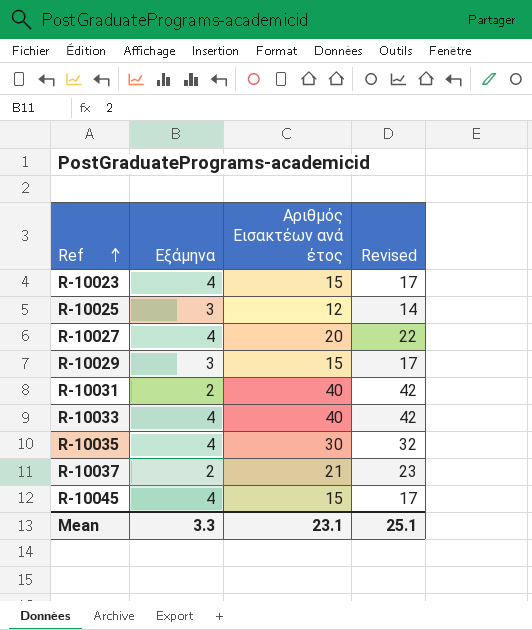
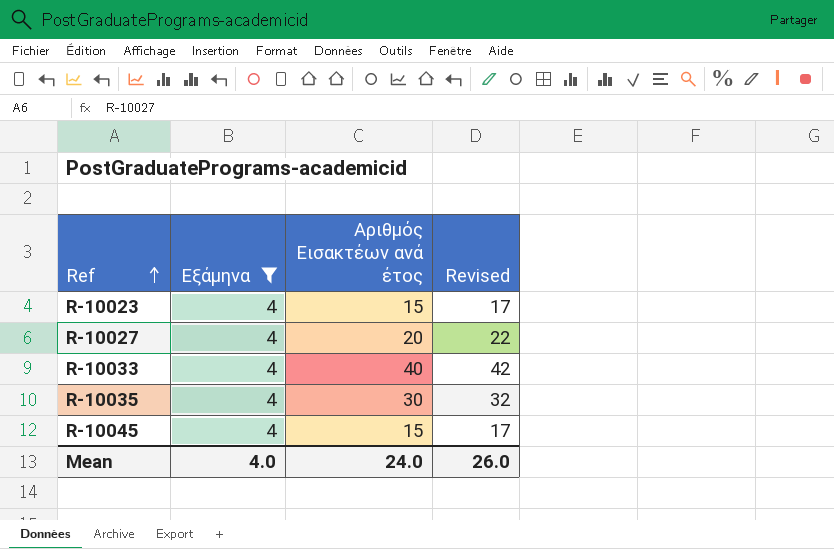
filter: none -> Εξάμηνα = 4
Mean | Εξάμηνα: 3.3 -> 4.0
Mean | Αριθμός Εισακτέων ανά έτος: 23.1 -> 24.0
Mean | Revised: 25.1 -> 26.0

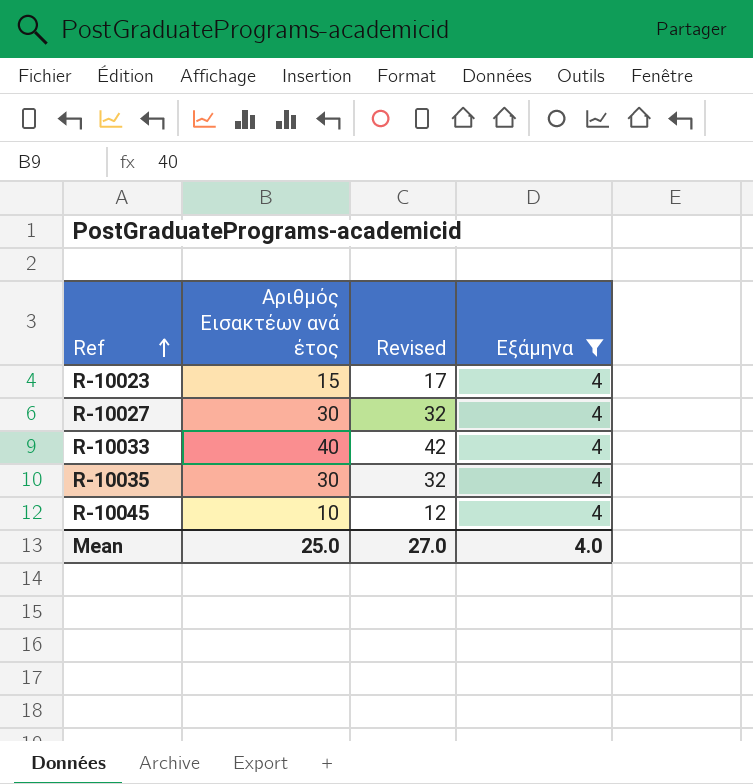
column Εξάμηνα | position: 2 -> 4
R-10027 | Αριθμός Εισακτέων ανά έτος: 20 -> 30
R-10027 | Revised: 22 -> 32
R-10045 | Αριθμός Εισακτέων ανά έτος: 15 -> 10
R-10045 | Revised: 17 -> 12
Mean | Αριθμός Εισακτέων ανά έτος: 24.0 -> 25.0
Mean | Revised: 26.0 -> 27.0

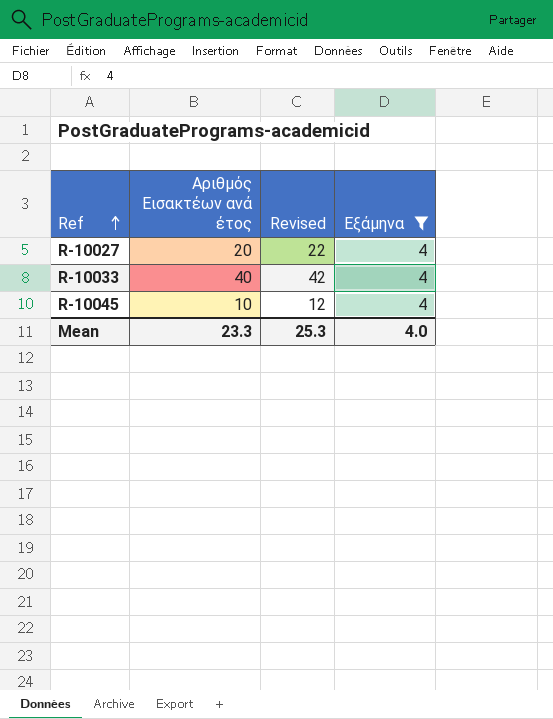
row R-10023: 15 | 17 | 4 -> none
row R-10035: 30 | 32 | 4 -> none
R-10027 | Αριθμός Εισακτέων ανά έτος: 30 -> 20
R-10027 | Revised: 32 -> 22
Mean | Αριθμός Εισακτέων ανά έτος: 25.0 -> 23.3
Mean | Revised: 27.0 -> 25.3

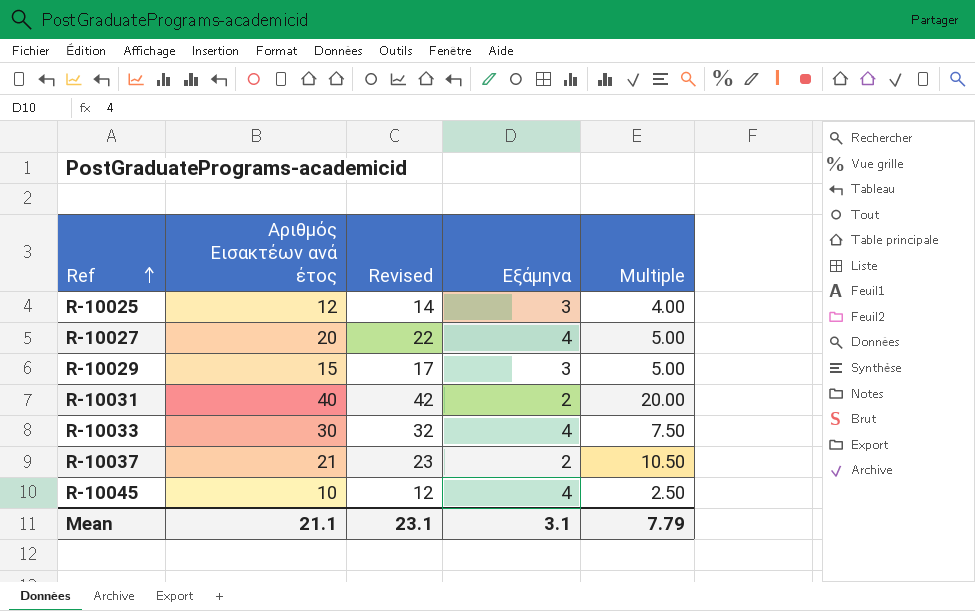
filter: Εξάμηνα = 4 -> none
column Multiple | formula: none -> [Αριθμός Εισακτέων ανά έτος] / [Εξάμηνα]
R-10033 | Αριθμός Εισακτέων ανά έτος: 40 -> 30
R-10033 | Revised: 42 -> 32
Mean | Αριθμός Εισακτέων ανά έτος: 23.3 -> 21.1
Mean | Revised: 25.3 -> 23.1
Mean | Εξάμηνα: 4.0 -> 3.1

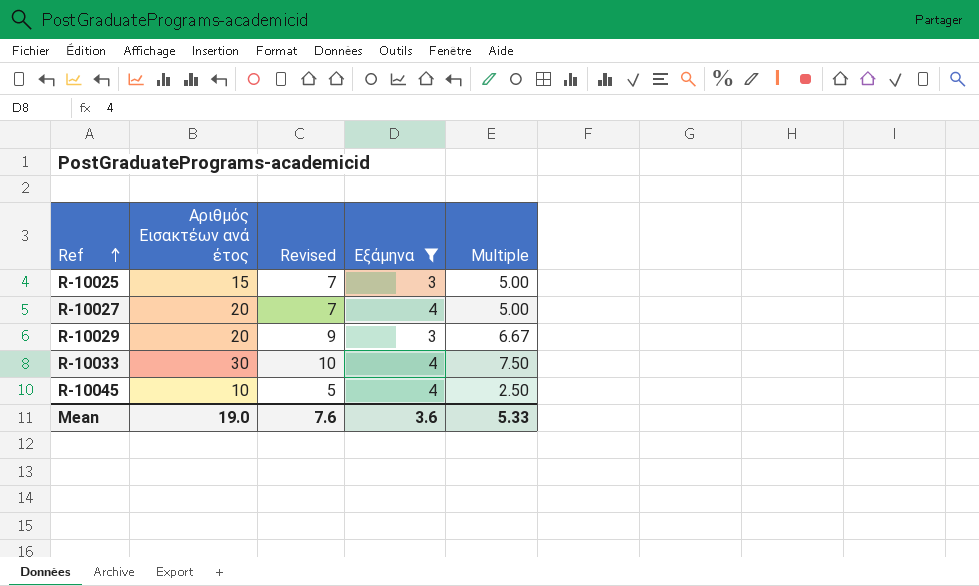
filter: none -> Εξάμηνα != 2
column Revised | formula: [Αριθμός Εισακτέων ανά έτος] + 2 -> [Multiple] + 2
R-10025 | Αριθμός Εισακτέων ανά έτος: 12 -> 15
R-10025 | Multiple: 4.00 -> 5.00
R-10029 | Αριθμός Εισακτέων ανά έτος: 15 -> 20
R-10029 | Multiple: 5.00 -> 6.67
Mean | Αριθμός Εισακτέων ανά έτος: 21.1 -> 19.0
Mean | Revised: 23.1 -> 7.6
Mean | Εξάμηνα: 3.1 -> 3.6
Mean | Multiple: 7.79 -> 5.33

